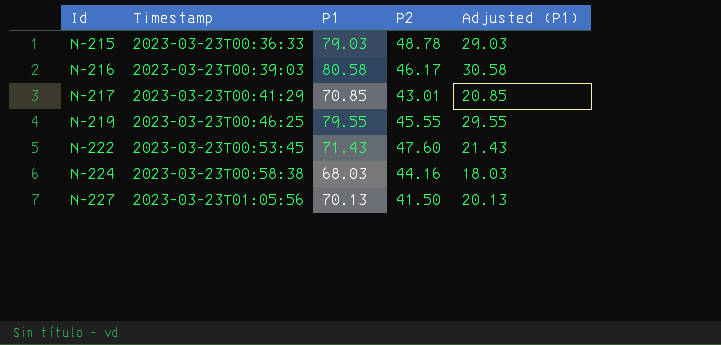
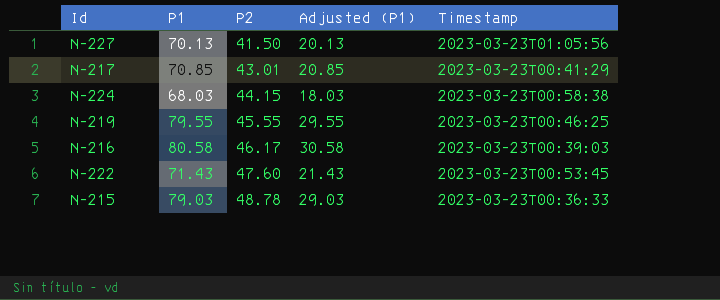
row order: Id ascending -> P2 ascending
column Timestamp | position: 2 -> 5
N-224 | P2: 44.16 -> 44.15

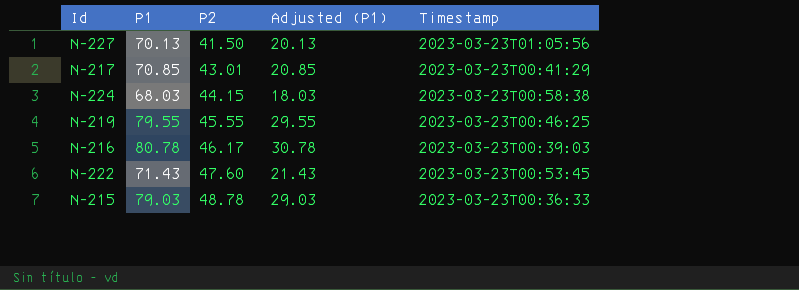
N-216 | P1: 80.58 -> 80.78
N-216 | Adjusted (P1): 30.58 -> 30.78

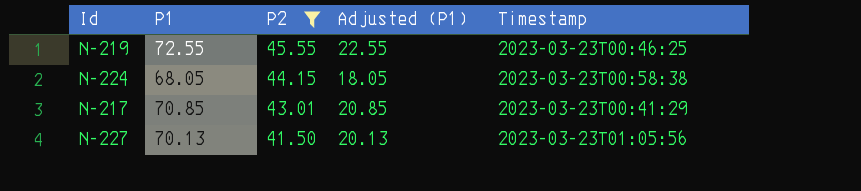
filter: none -> P2 <= 45.55
row order: P2 ascending -> P2 descending
N-219 | P1: 79.55 -> 72.55
N-219 | Adjusted (P1): 29.55 -> 22.55
N-224 | P1: 68.03 -> 68.05
N-224 | Adjusted (P1): 18.03 -> 18.05

